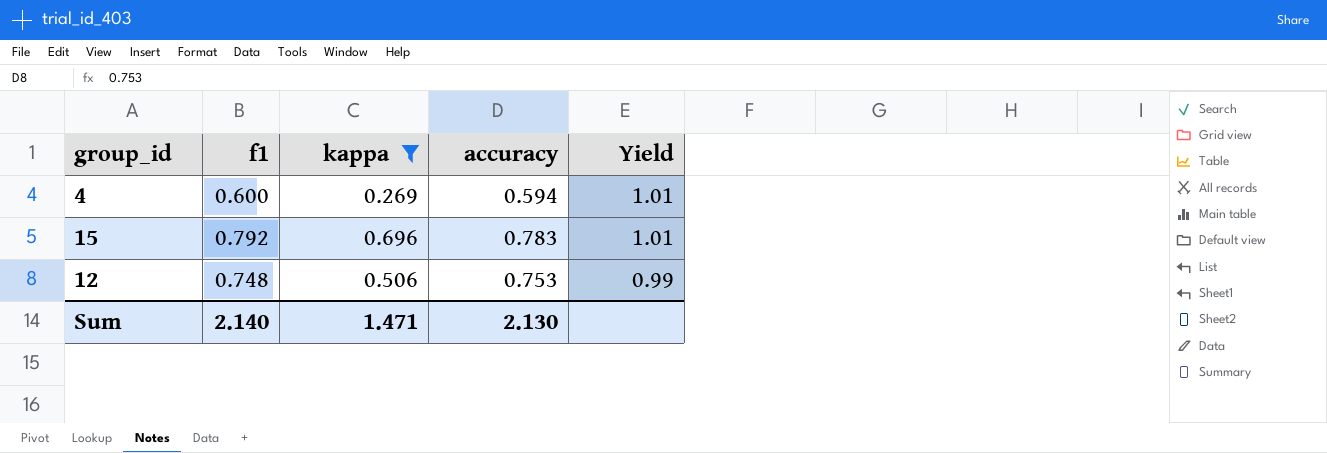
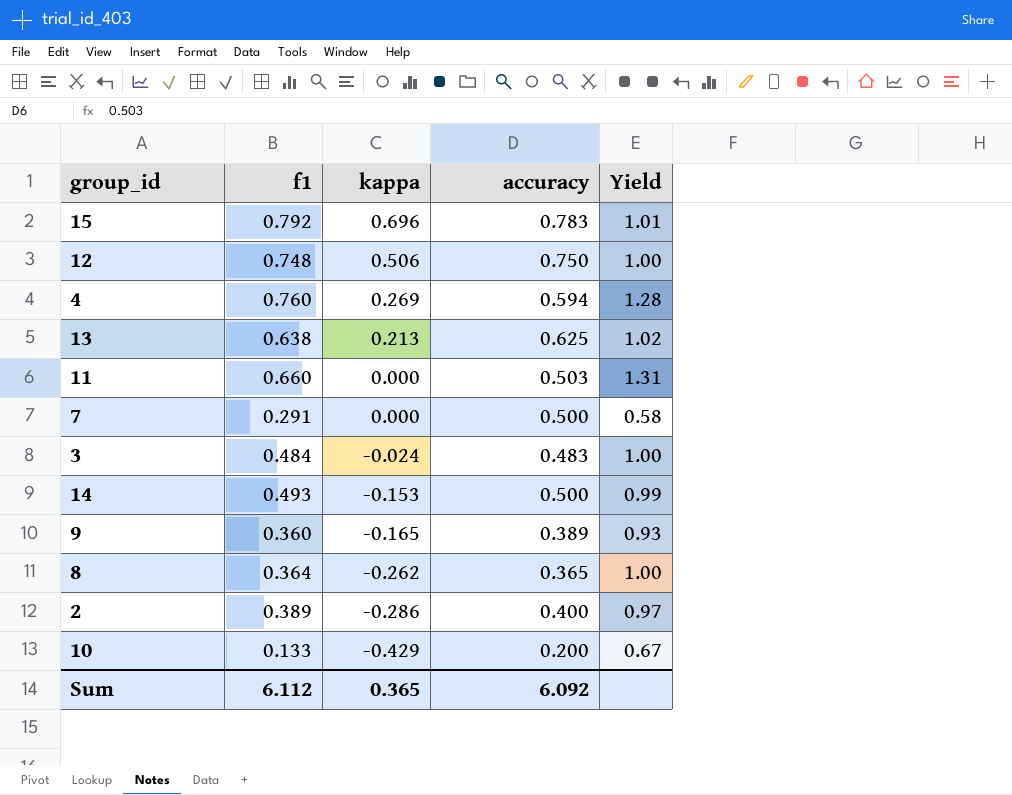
filter: kappa >= 0.269 -> none
row order: Yield descending -> kappa descending
12 | accuracy: 0.753 -> 0.750
12 | Yield: 0.99 -> 1.00
4 | f1: 0.600 -> 0.760
4 | Yield: 1.01 -> 1.28
Sum | f1: 2.140 -> 6.112
Sum | kappa: 1.471 -> 0.365
Sum | accuracy: 2.130 -> 6.092

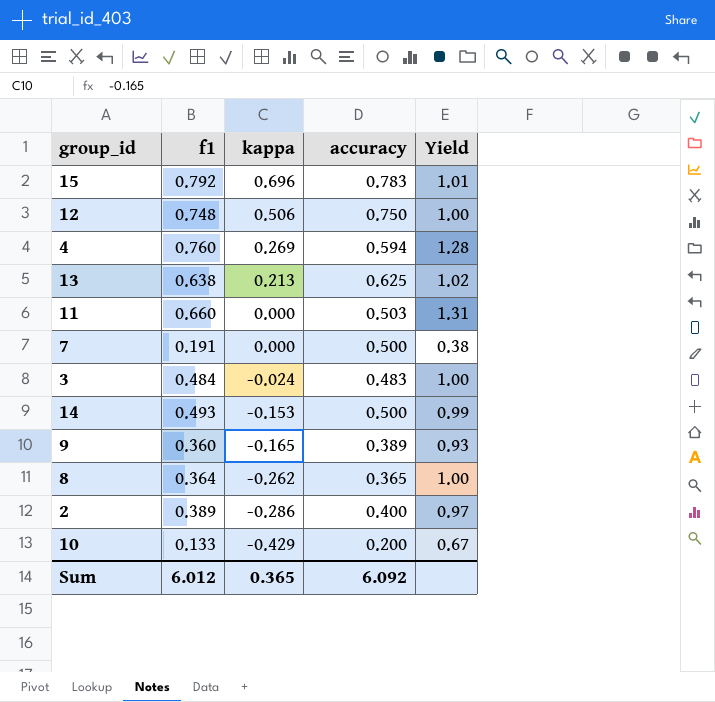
7 | f1: 0.291 -> 0.191
7 | Yield: 0.58 -> 0.38
Sum | f1: 6.112 -> 6.012

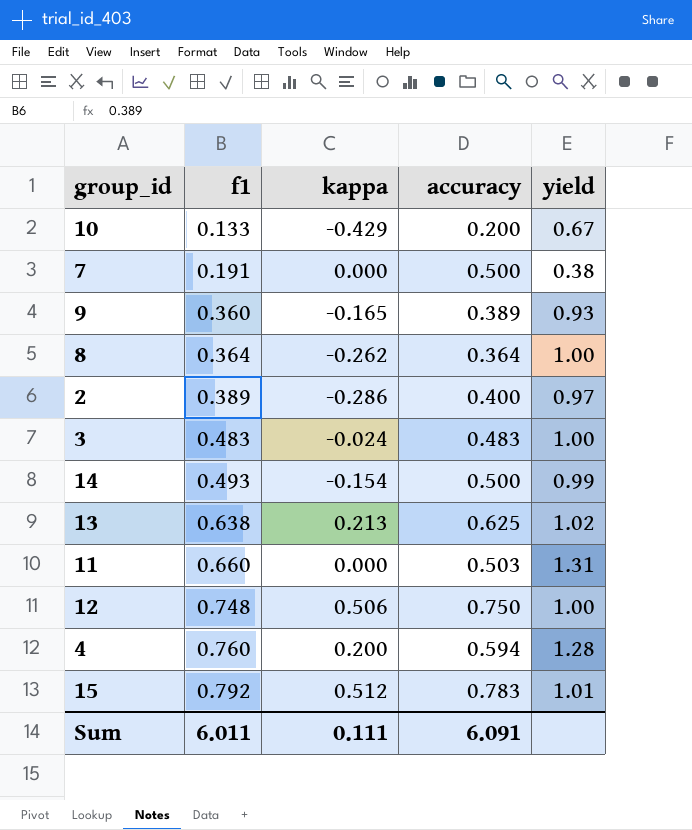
row order: kappa descending -> f1 ascending
column name: Yield -> yield
8 | accuracy: 0.365 -> 0.364
3 | f1: 0.484 -> 0.483
14 | kappa: -0.153 -> -0.154
4 | kappa: 0.269 -> 0.200
15 | kappa: 0.696 -> 0.512
Sum | f1: 6.012 -> 6.011
Sum | kappa: 0.365 -> 0.111
Sum | accuracy: 6.092 -> 6.091

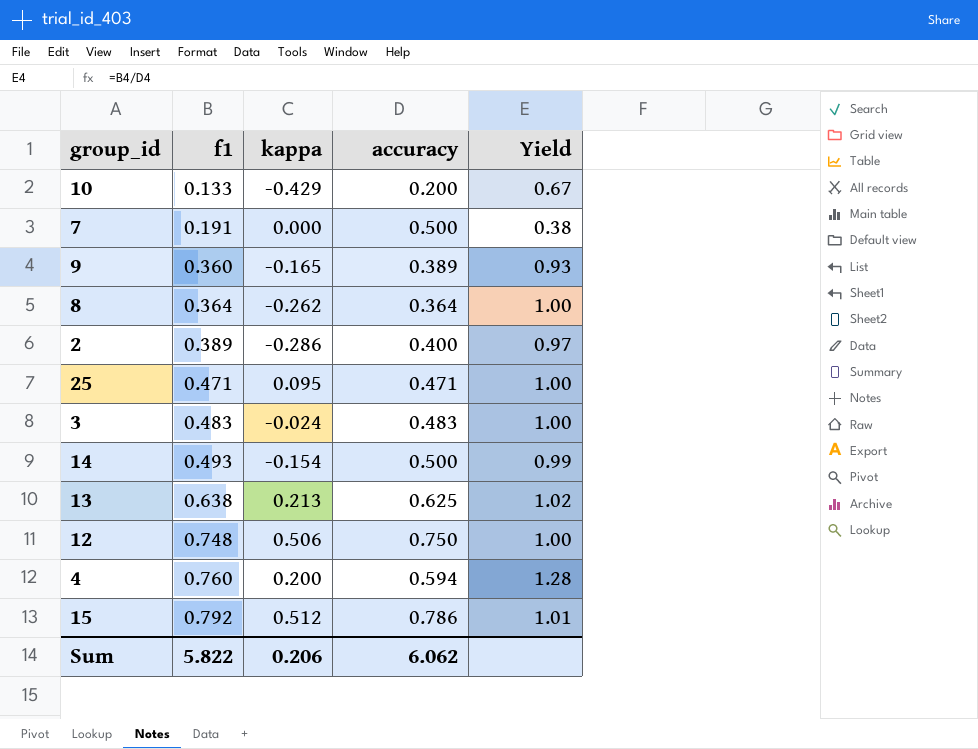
column name: yield -> Yield
row 11: 0.660 | 0.000 | 0.503 | 1.31 -> none
row 25: none -> 0.471 | 0.095 | 0.471 | 1.00
15 | accuracy: 0.783 -> 0.786
Sum | f1: 6.011 -> 5.822
Sum | kappa: 0.111 -> 0.206
Sum | accuracy: 6.091 -> 6.062

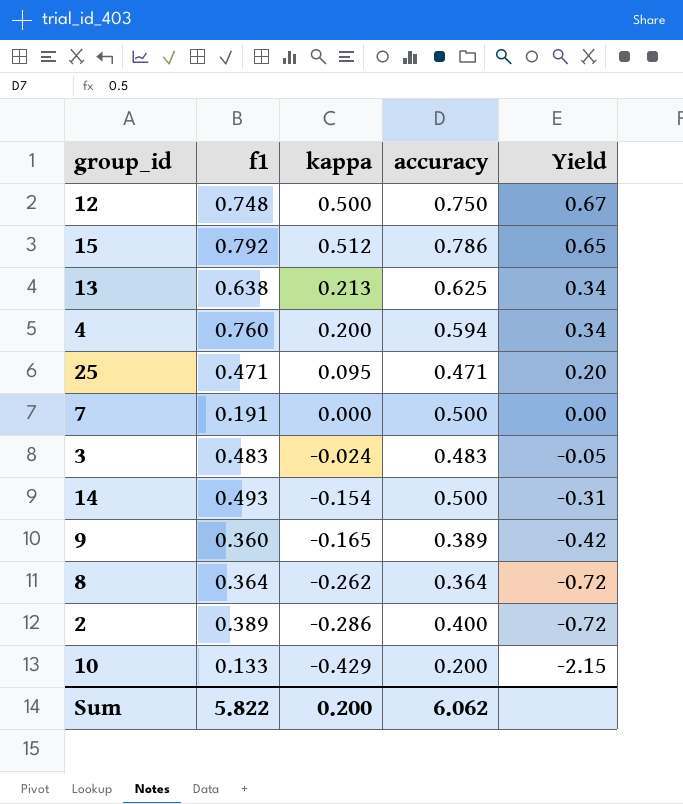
row order: f1 ascending -> Yield descending
column Yield | formula: [f1] / [accuracy] -> [kappa] / [accuracy]
12 | kappa: 0.506 -> 0.500
Sum | kappa: 0.206 -> 0.200

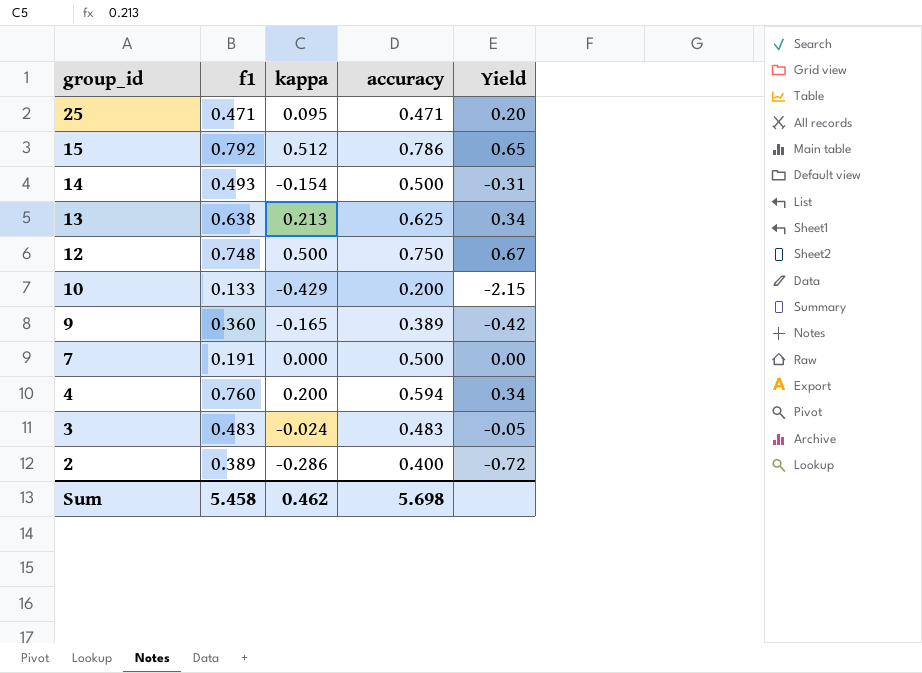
row order: Yield descending -> group_id descending
row 8: 0.364 | -0.262 | 0.364 | -0.72 -> none
Sum | f1: 5.822 -> 5.458
Sum | kappa: 0.200 -> 0.462
Sum | accuracy: 6.062 -> 5.698

